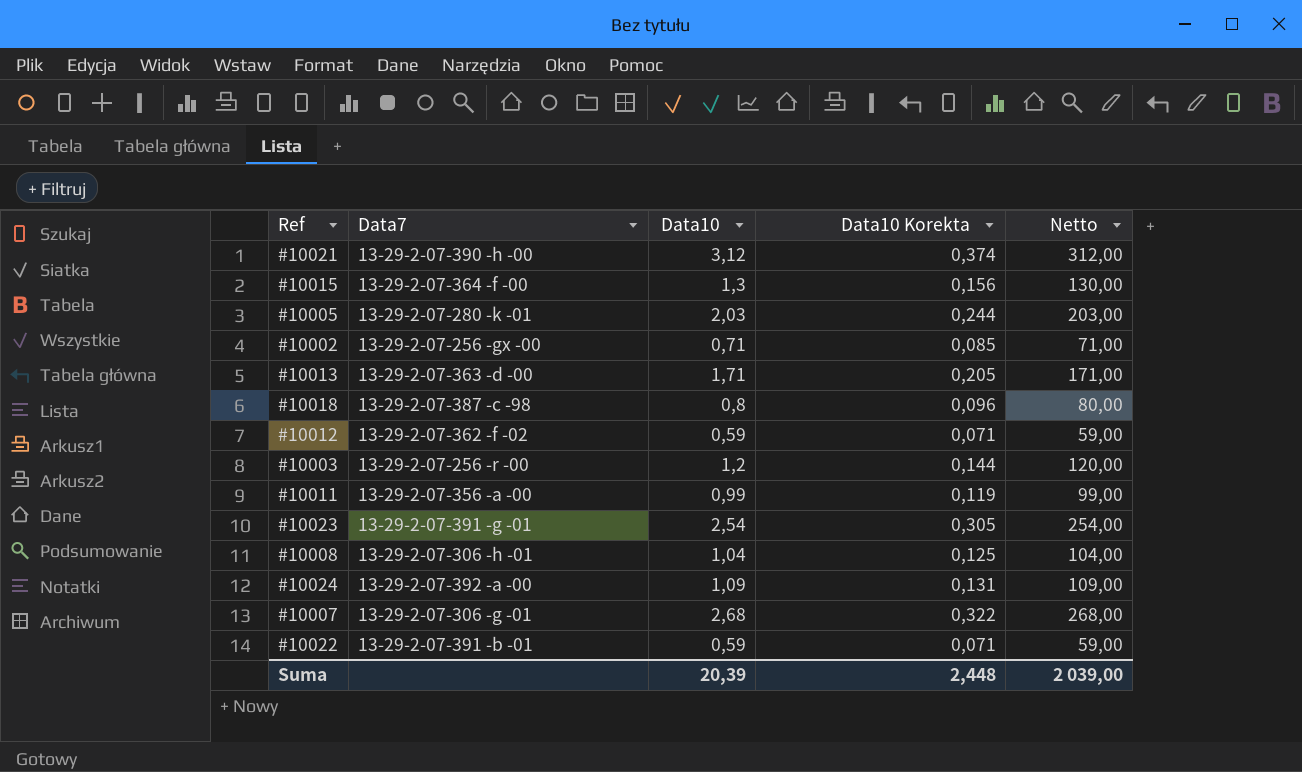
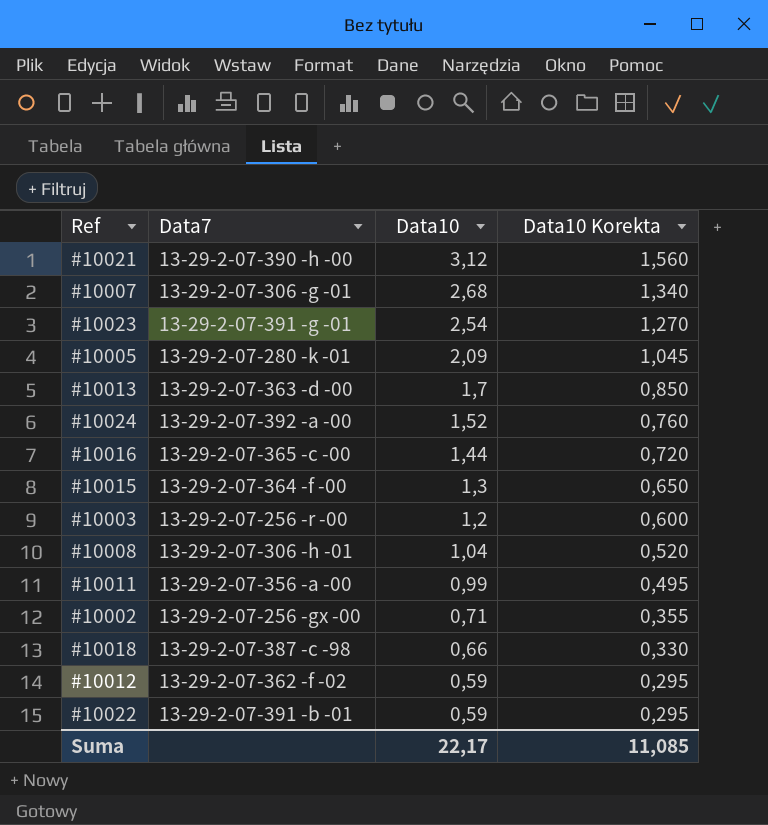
row order: none -> Data10 descending
column Netto | formula: [Data10] * 100 -> none
column Data10 Korekta | formula: [Data10] * 0,12 -> [Data10] * 0,5
#10005 | Data10: 2,03 -> 2,09
#10013 | Data10: 1,71 -> 1,7
#10024 | Data10: 1,09 -> 1,52
row #10016: none -> 13-29-2-07-365 -c -00 | 1,44 | 0,720
#10018 | Data10: 0,8 -> 0,66
Suma | Data10: 20,39 -> 22,17
Suma | Data10 Korekta: 2,448 -> 11,085

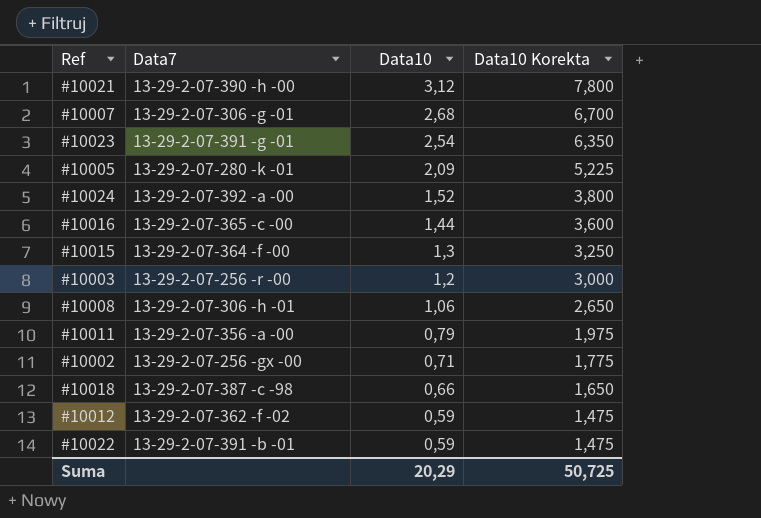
column Data10 Korekta | formula: [Data10] * 0,5 -> [Data10] * 2,5
row #10013: 13-29-2-07-363 -d -00 | 1,7 | 0,850 -> none
#10008 | Data10: 1,04 -> 1,06
#10011 | Data10: 0,99 -> 0,79
Suma | Data10: 22,17 -> 20,29
Suma | Data10 Korekta: 11,085 -> 50,725

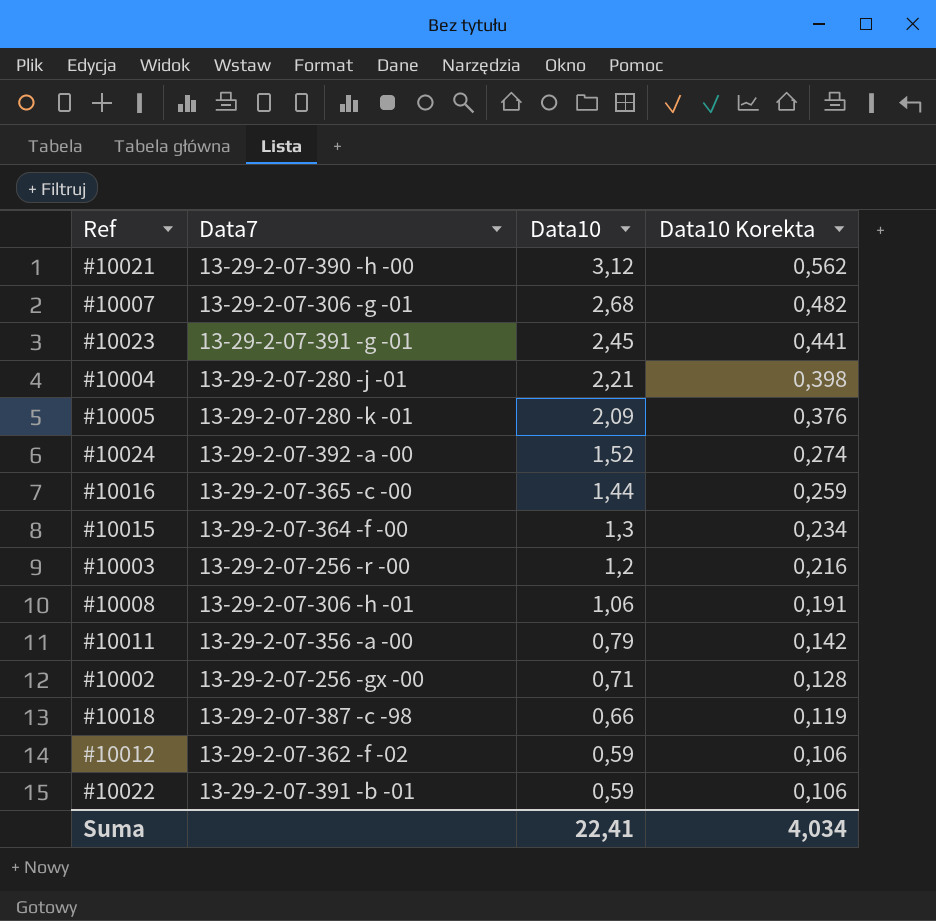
column Data10 Korekta | formula: [Data10] * 2,5 -> [Data10] * 0,18
#10023 | Data10: 2,54 -> 2,45
row #10004: none -> 13-29-2-07-280 -j -01 | 2,21 | 0,398
Suma | Data10: 20,29 -> 22,41
Suma | Data10 Korekta: 50,725 -> 4,034

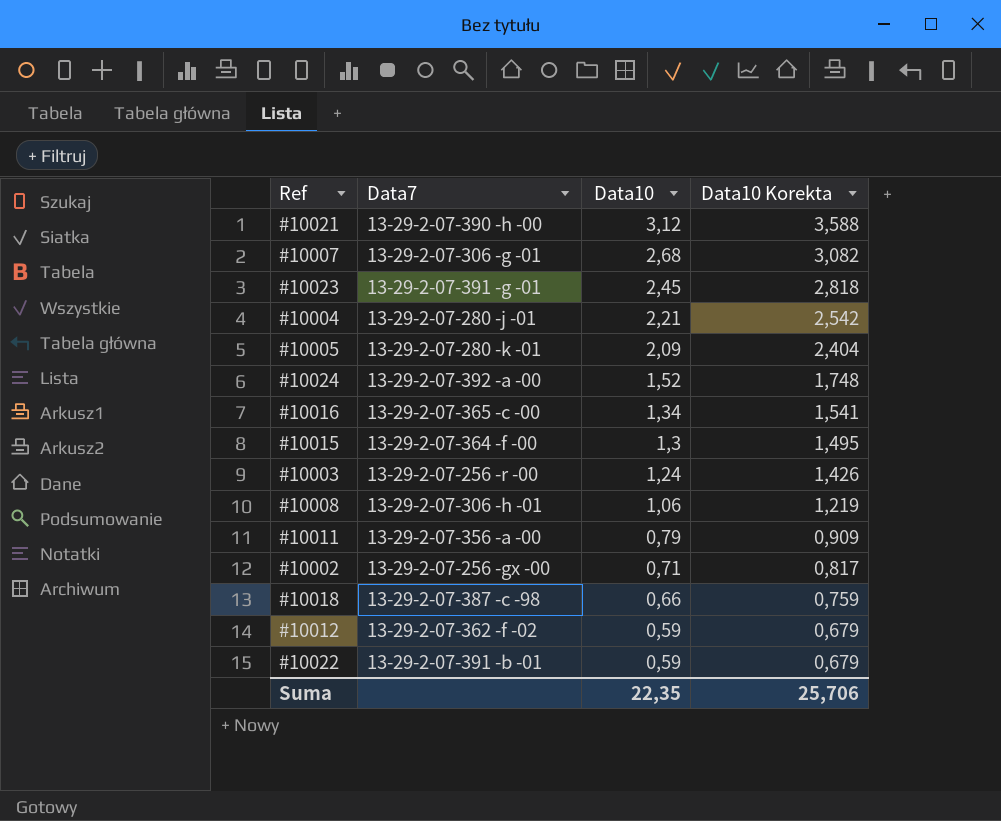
column Data10 Korekta | formula: [Data10] * 0,18 -> [Data10] * 1,15
#10016 | Data10: 1,44 -> 1,34
#10003 | Data10: 1,2 -> 1,24
Suma | Data10: 22,41 -> 22,35
Suma | Data10 Korekta: 4,034 -> 25,706

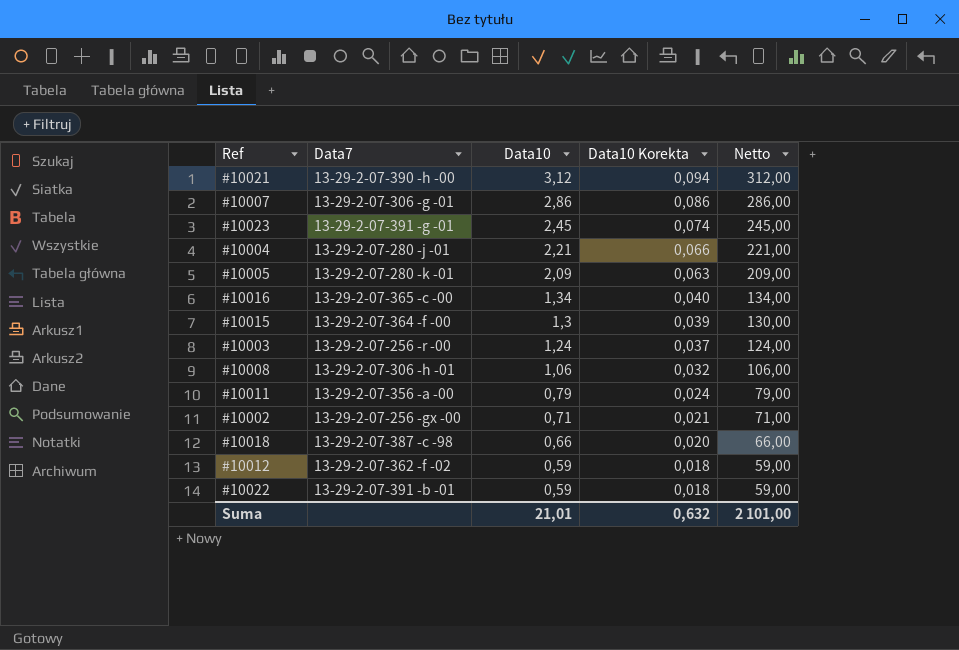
column Data10 Korekta | formula: [Data10] * 1,15 -> [Data10] * 0,03
column Netto | formula: none -> [Data10] * 100
row #10024: 13-29-2-07-392 -a -00 | 1,52 | 1,748 -> none
#10007 | Data10: 2,68 -> 2,86
Suma | Data10: 22,35 -> 21,01
Suma | Data10 Korekta: 25,706 -> 0,632

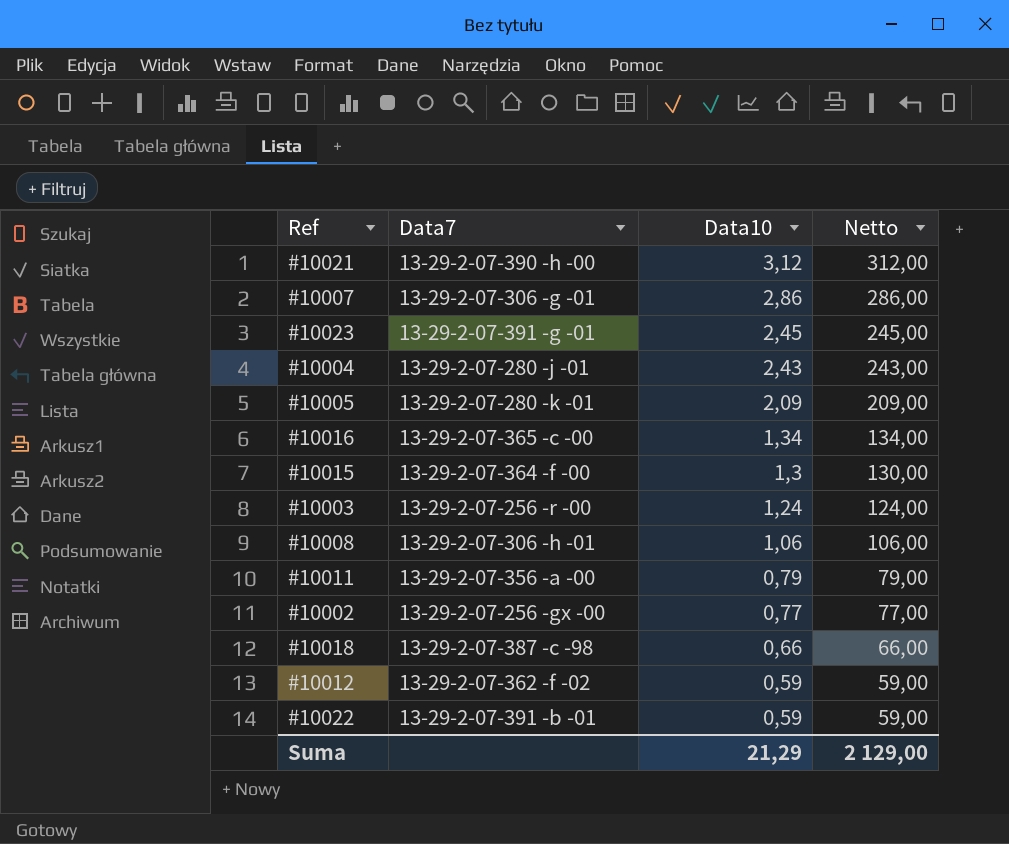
column Data10 Korekta | formula: [Data10] * 0,03 -> none
#10004 | Data10: 2,21 -> 2,43
#10004 | Netto: 221,00 -> 243,00
#10002 | Data10: 0,71 -> 0,77
#10002 | Netto: 71,00 -> 77,00
Suma | Data10: 21,01 -> 21,29
Suma | Netto: 2 101,00 -> 2 129,00

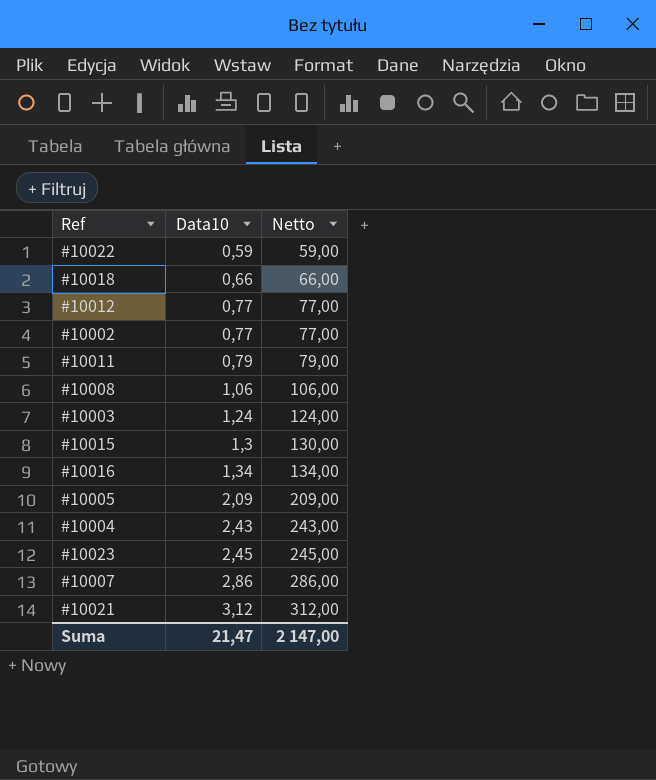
row order: Data10 descending -> Data10 ascending
column Data7 | position: 2 -> none
#10012 | Data10: 0,59 -> 0,77
#10012 | Netto: 59,00 -> 77,00
Suma | Data10: 21,29 -> 21,47
Suma | Netto: 2 129,00 -> 2 147,00

